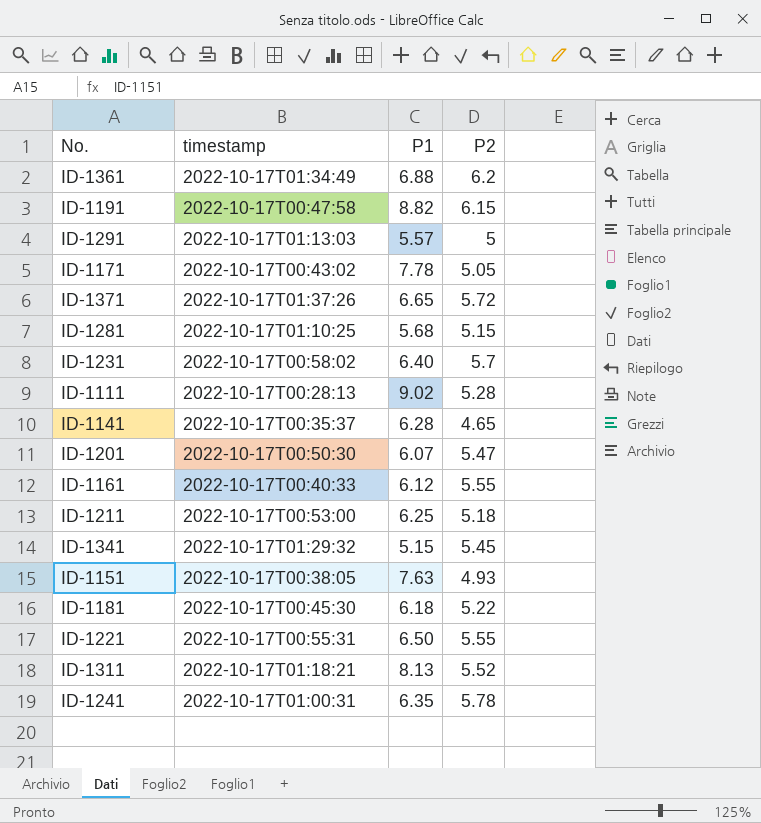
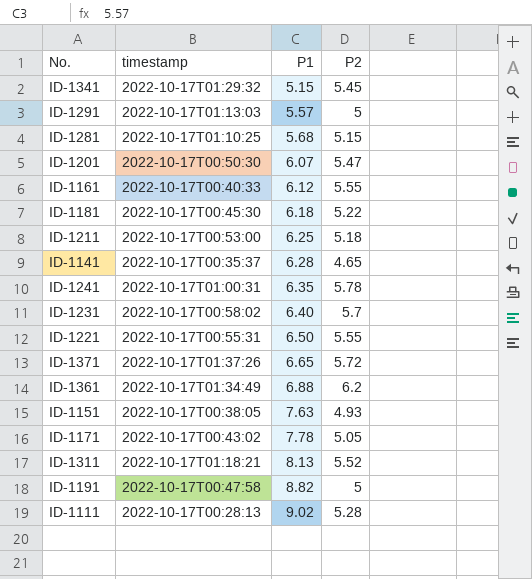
row order: none -> P1 ascending
ID-1191 | P2: 6.15 -> 5

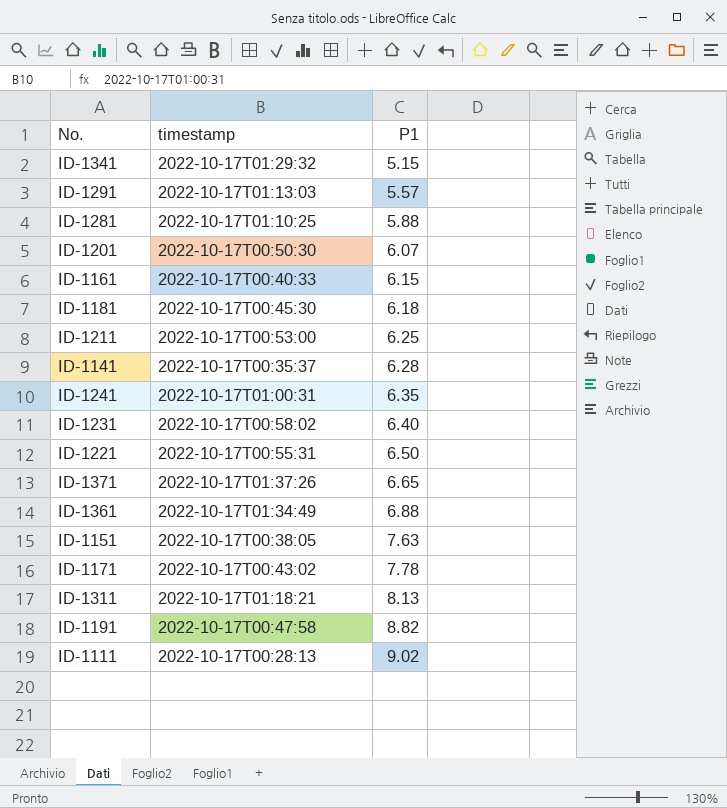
column P2 | position: 4 -> none
ID-1281 | P1: 5.68 -> 5.88
ID-1161 | P1: 6.12 -> 6.15

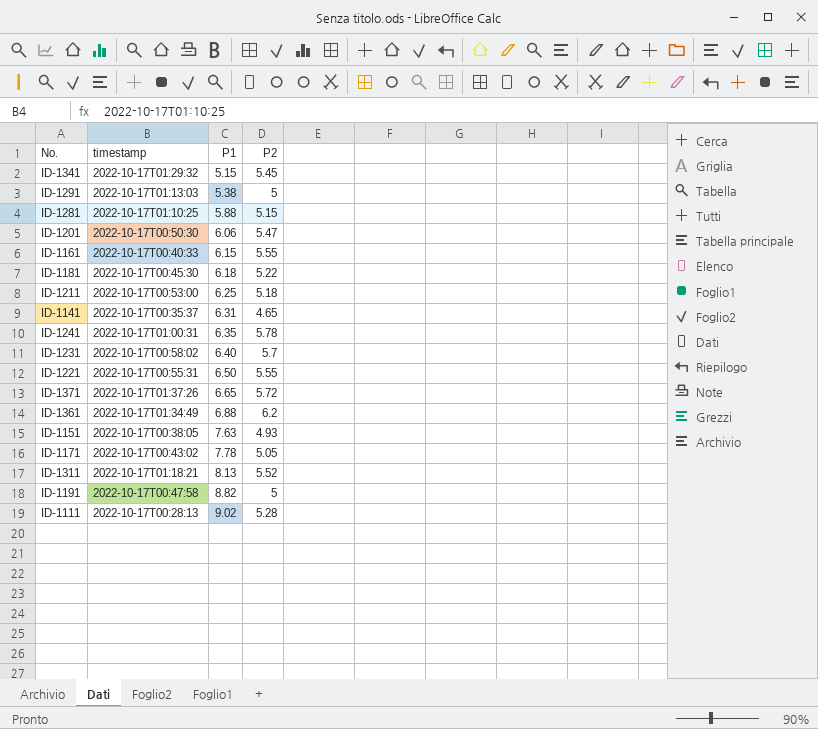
column P2 | position: none -> 4
ID-1291 | P1: 5.57 -> 5.38
ID-1201 | P1: 6.07 -> 6.06
ID-1141 | P1: 6.28 -> 6.31

